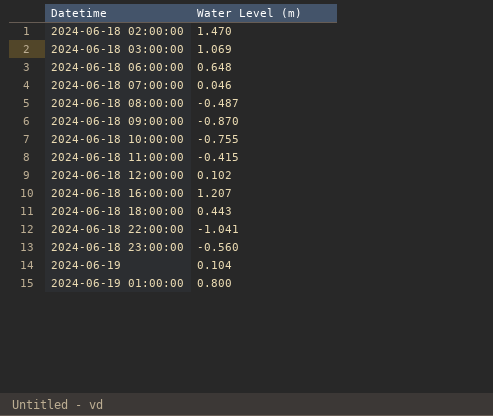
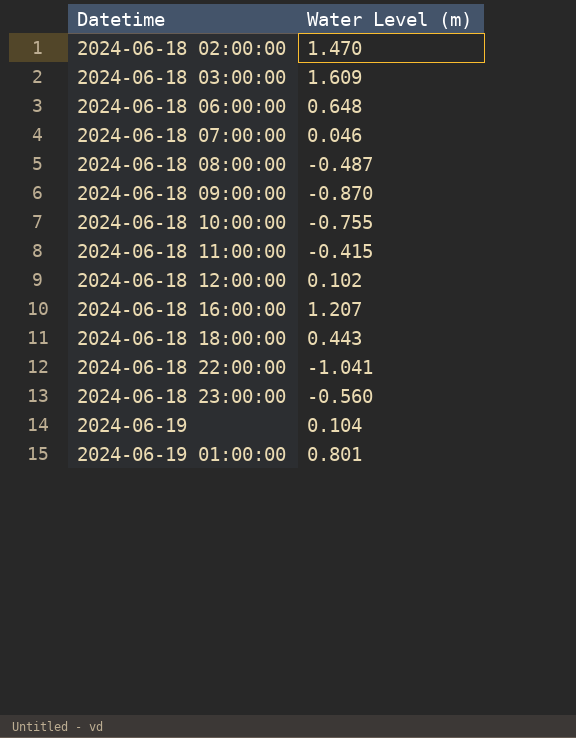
2024-06-18 03:00:00 | Water Level (m): 1.069 -> 1.609
2024-06-19 01:00:00 | Water Level (m): 0.800 -> 0.801

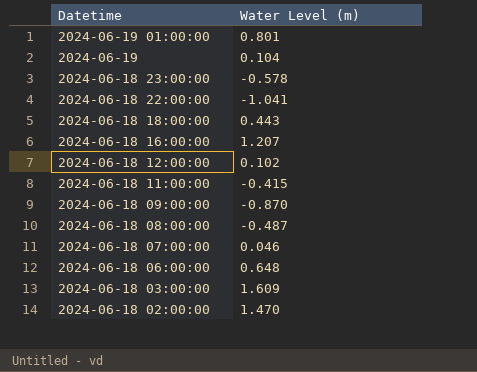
row order: Datetime ascending -> Datetime descending
row 2024-06-18 10:00:00: -0.755 -> none
2024-06-18 23:00:00 | Water Level (m): -0.560 -> -0.578

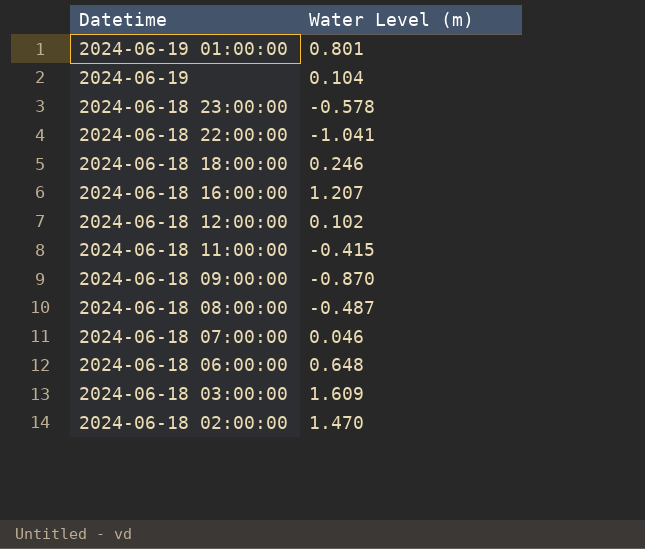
2024-06-18 18:00:00 | Water Level (m): 0.443 -> 0.246

